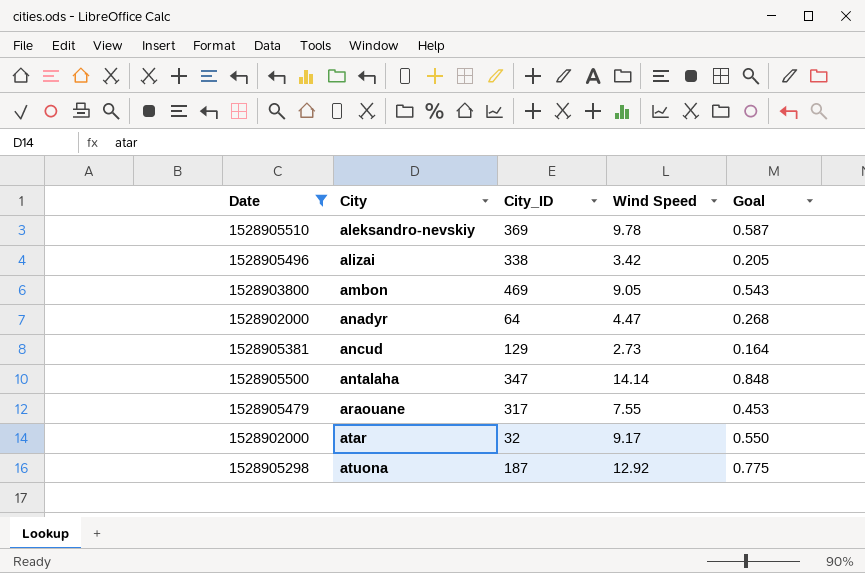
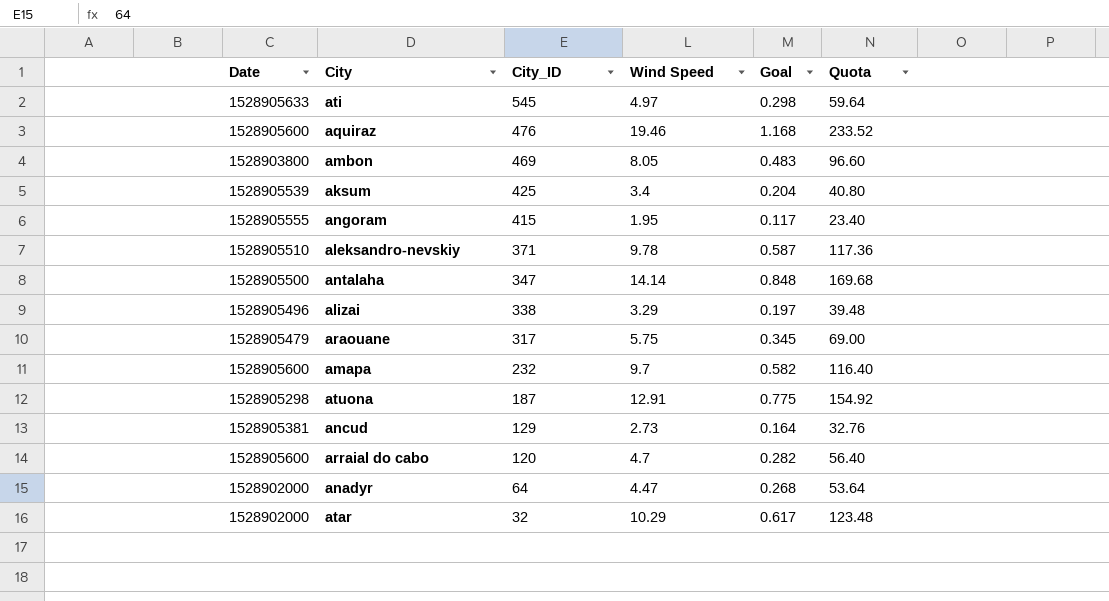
filter: Date <= 1528905510 -> none
row order: City ascending -> City_ID descending
column Quota | formula: none -> [Wind Speed] * 12
ambon | Wind Speed: 9.05 -> 8.05
ambon | Goal: 0.543 -> 0.483
aleksandro-nevskiy | City_ID: 369 -> 371
alizai | Wind Speed: 3.42 -> 3.29
alizai | Goal: 0.205 -> 0.197
araouane | Wind Speed: 7.55 -> 5.75
araouane | Goal: 0.453 -> 0.345
atuona | Wind Speed: 12.92 -> 12.91
atar | Wind Speed: 9.17 -> 10.29
atar | Goal: 0.550 -> 0.617

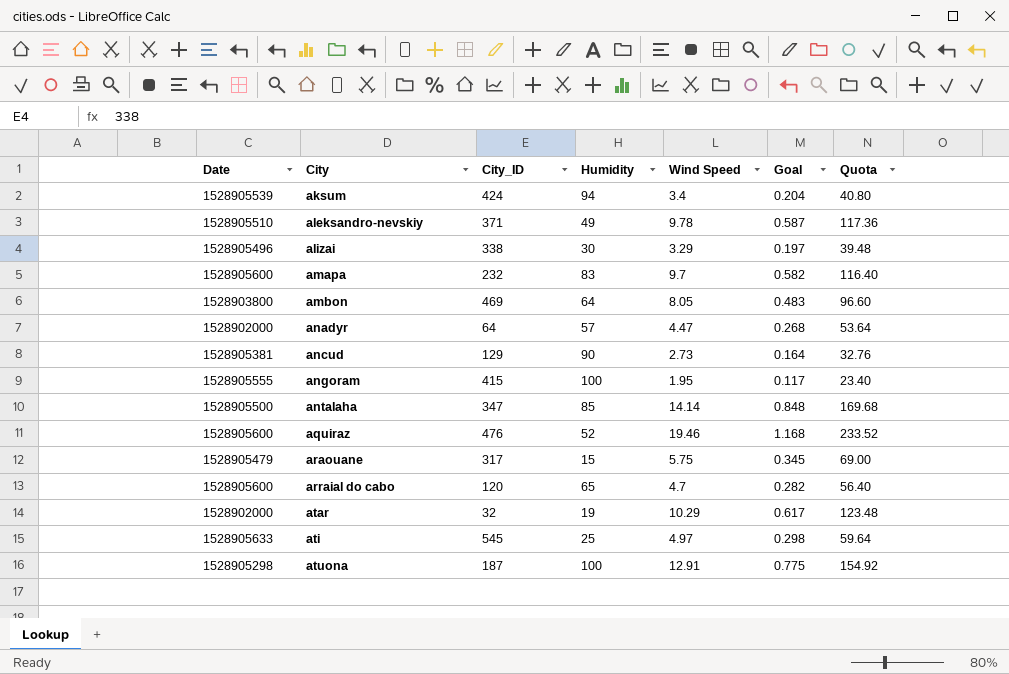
row order: City_ID descending -> City ascending
column Humidity | position: none -> 4
aksum | City_ID: 425 -> 424

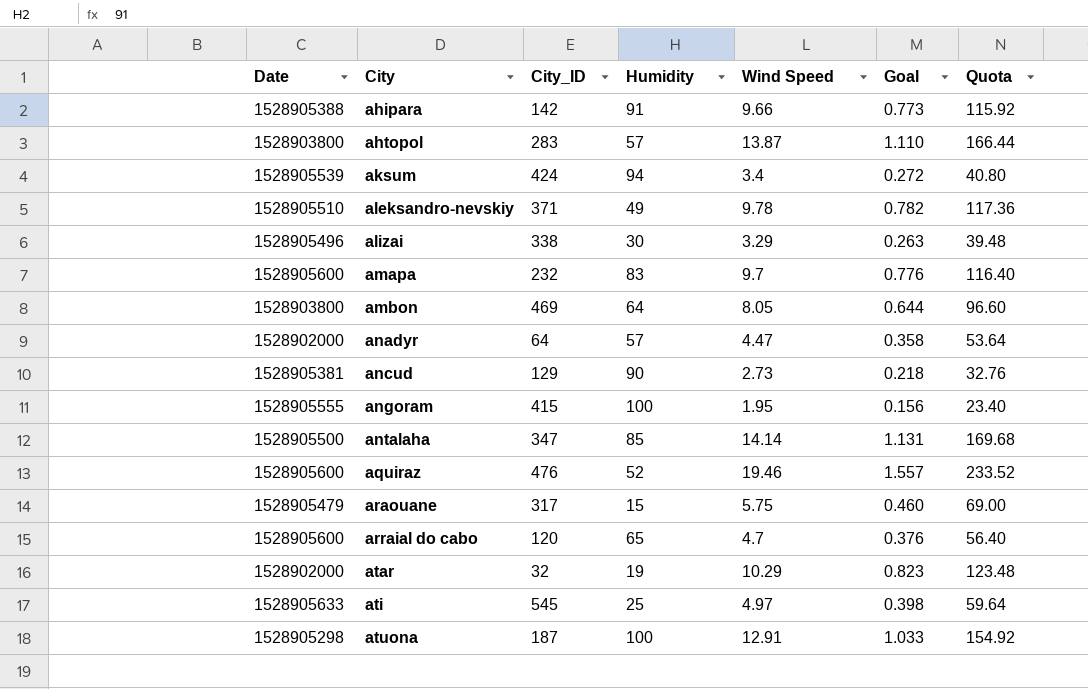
column Goal | formula: [Wind Speed] * 0.06 -> [Wind Speed] * 0.08
row ahipara: none -> 1528905388 | 142 | 91 | 9.66 | 0.773 | 115.92
row ahtopol: none -> 1528903800 | 283 | 57 | 13.87 | 1.110 | 166.44

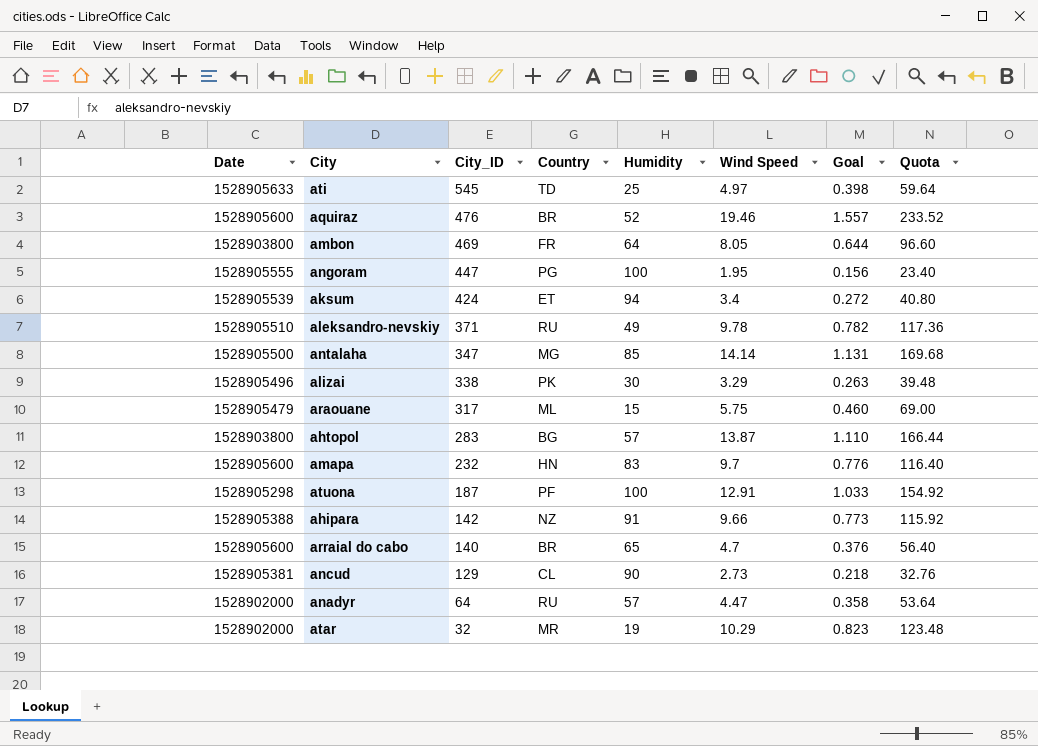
row order: City ascending -> City_ID descending
column Country | position: none -> 4
angoram | City_ID: 415 -> 447
arraial do cabo | City_ID: 120 -> 140

